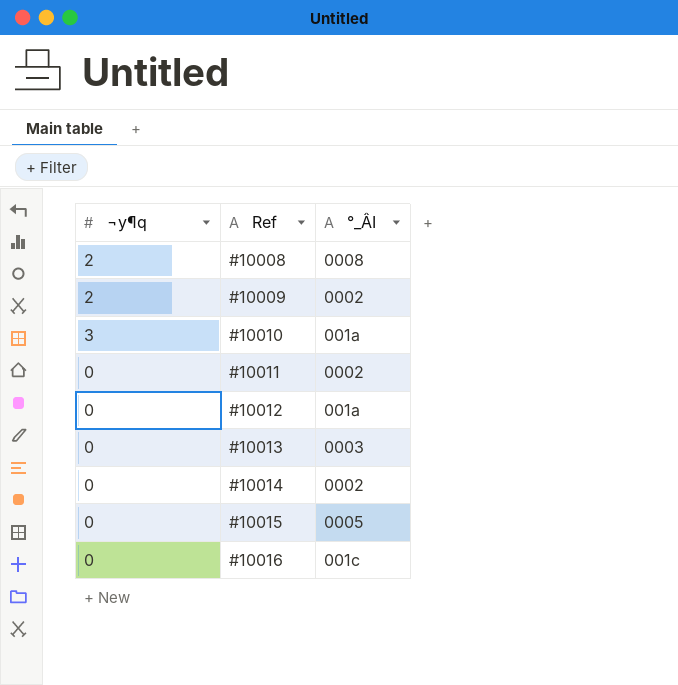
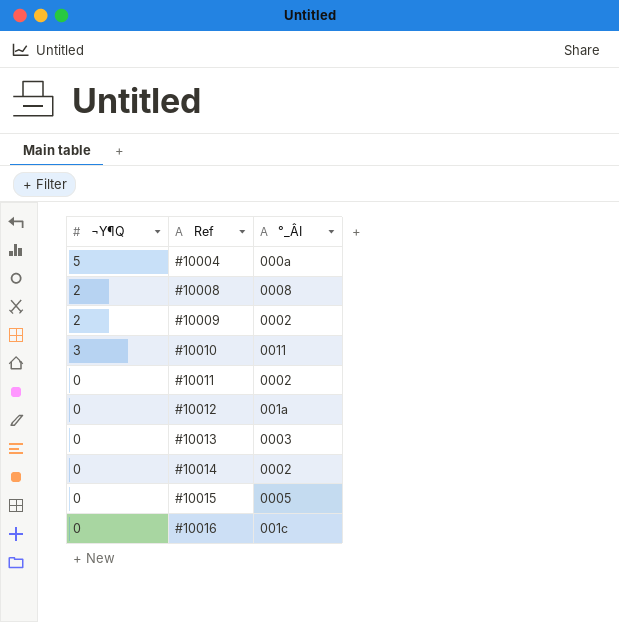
column name: ¬y¶q -> ¬Y¶Q
row #10004: none -> 5 | 000a
#10010 | °_ÂI: 001a -> 0011

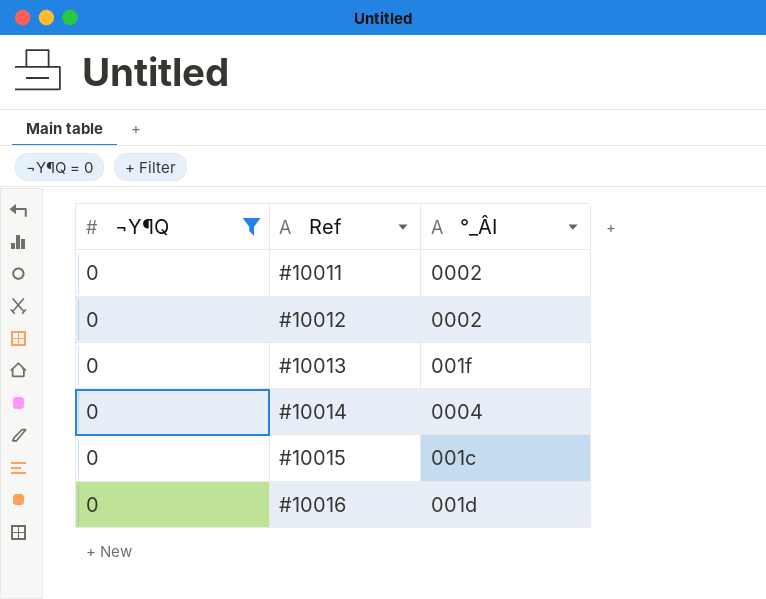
filter: none -> ¬Y¶Q = 0
#10012 | °_ÂI: 001a -> 0002
#10013 | °_ÂI: 0003 -> 001f
#10014 | °_ÂI: 0002 -> 0004
#10015 | °_ÂI: 0005 -> 001c
#10016 | °_ÂI: 001c -> 001d

